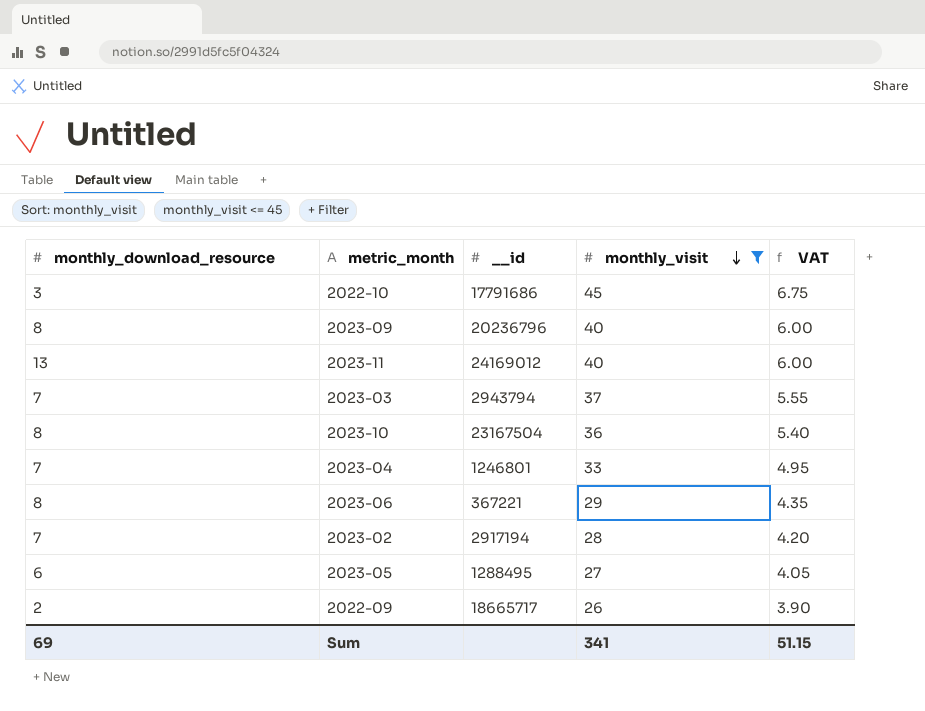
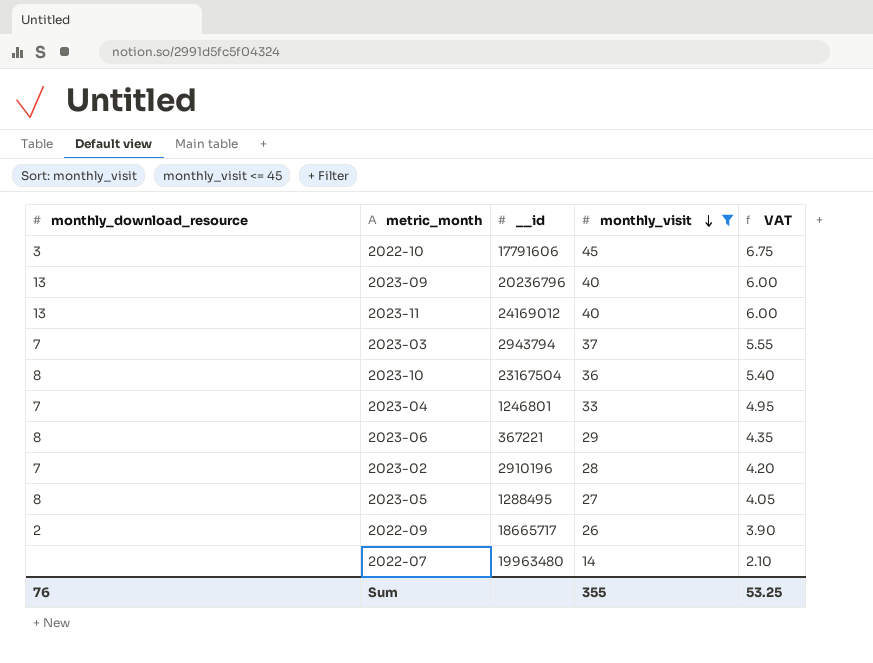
2022-10 | __id: 17791686 -> 17791606
2023-09 | monthly_download_resource: 8 -> 13
2023-02 | __id: 2917194 -> 2910196
2023-05 | monthly_download_resource: 6 -> 8
row 2022-07: none -> none | 19963480 | 14 | 2.10
Sum | monthly_download_resource: 69 -> 76
Sum | monthly_visit: 341 -> 355
Sum | VAT: 51.15 -> 53.25

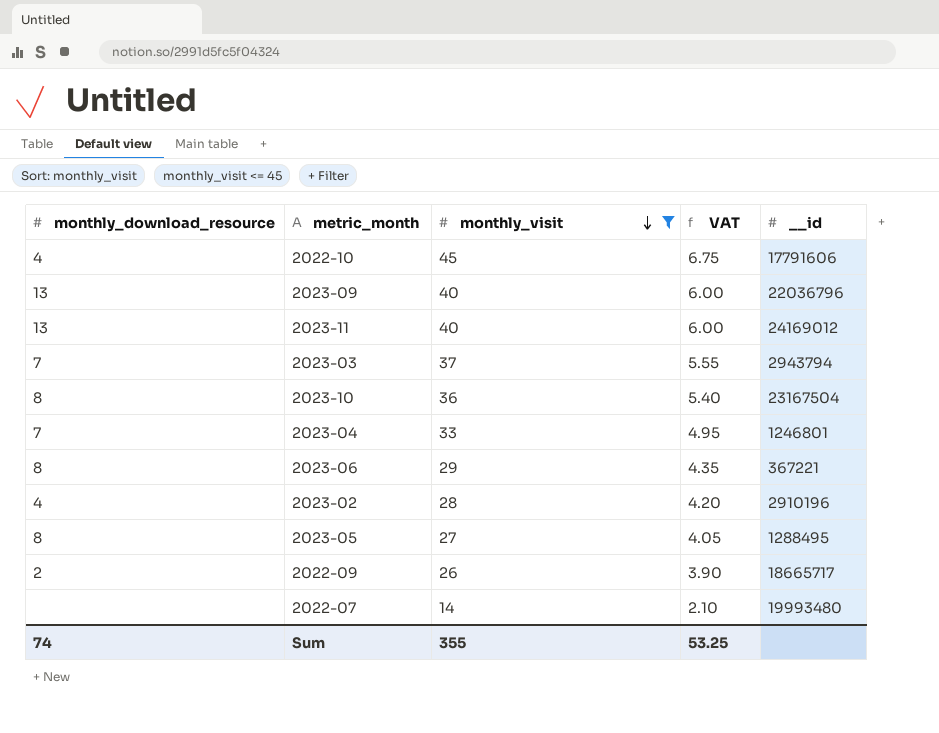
column __id | position: 3 -> 5
2022-10 | monthly_download_resource: 3 -> 4
2023-09 | __id: 20236796 -> 22036796
2023-02 | monthly_download_resource: 7 -> 4
2022-07 | __id: 19963480 -> 19993480
Sum | monthly_download_resource: 76 -> 74

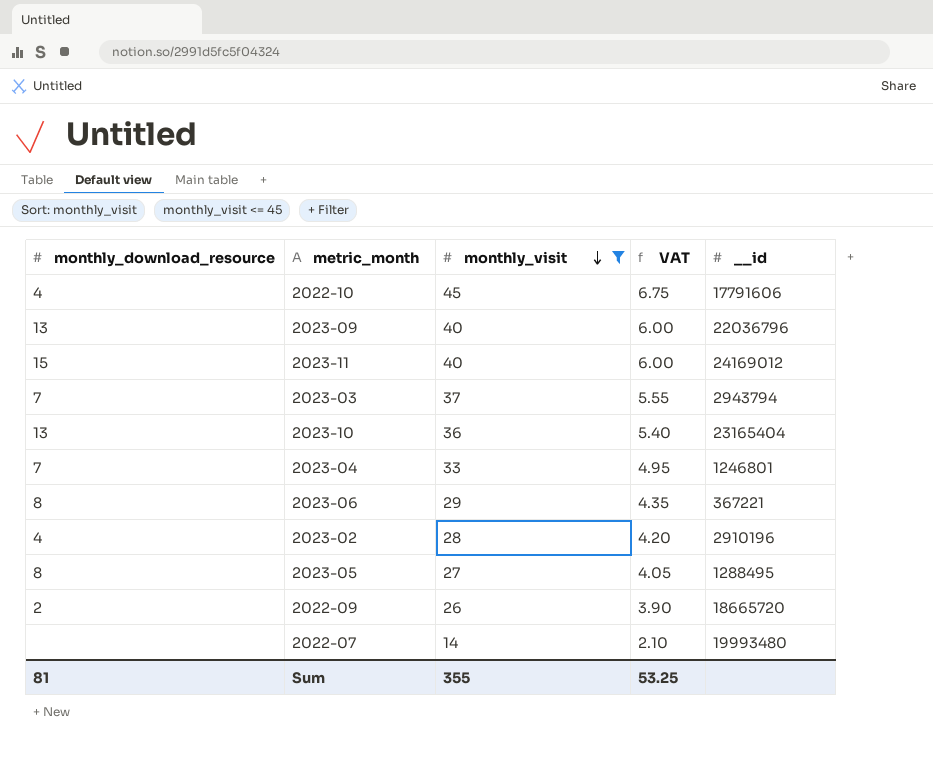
2023-11 | monthly_download_resource: 13 -> 15
2023-10 | monthly_download_resource: 8 -> 13
2023-10 | __id: 23167504 -> 23165404
2022-09 | __id: 18665717 -> 18665720
Sum | monthly_download_resource: 74 -> 81

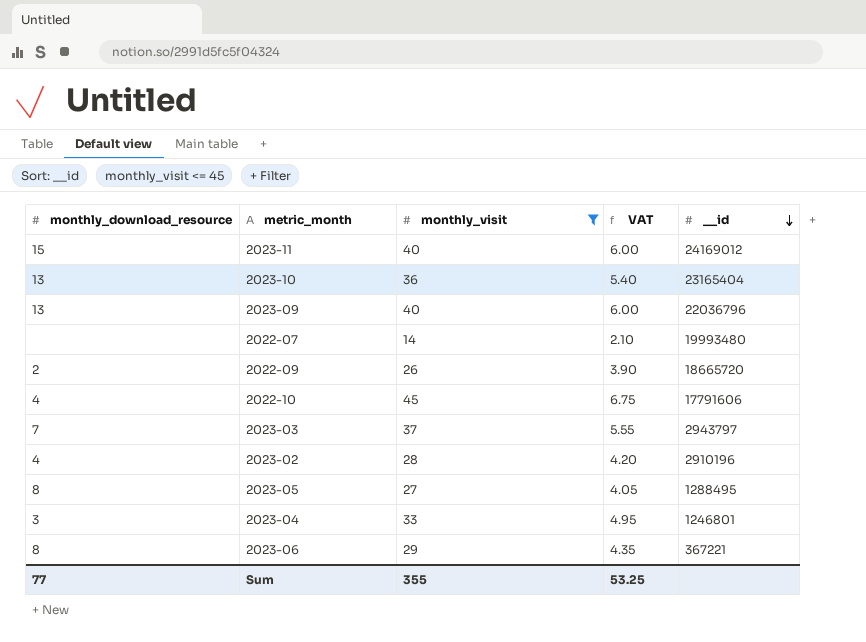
row order: monthly_visit descending -> __id descending
2023-03 | __id: 2943794 -> 2943797
2023-04 | monthly_download_resource: 7 -> 3
Sum | monthly_download_resource: 81 -> 77

